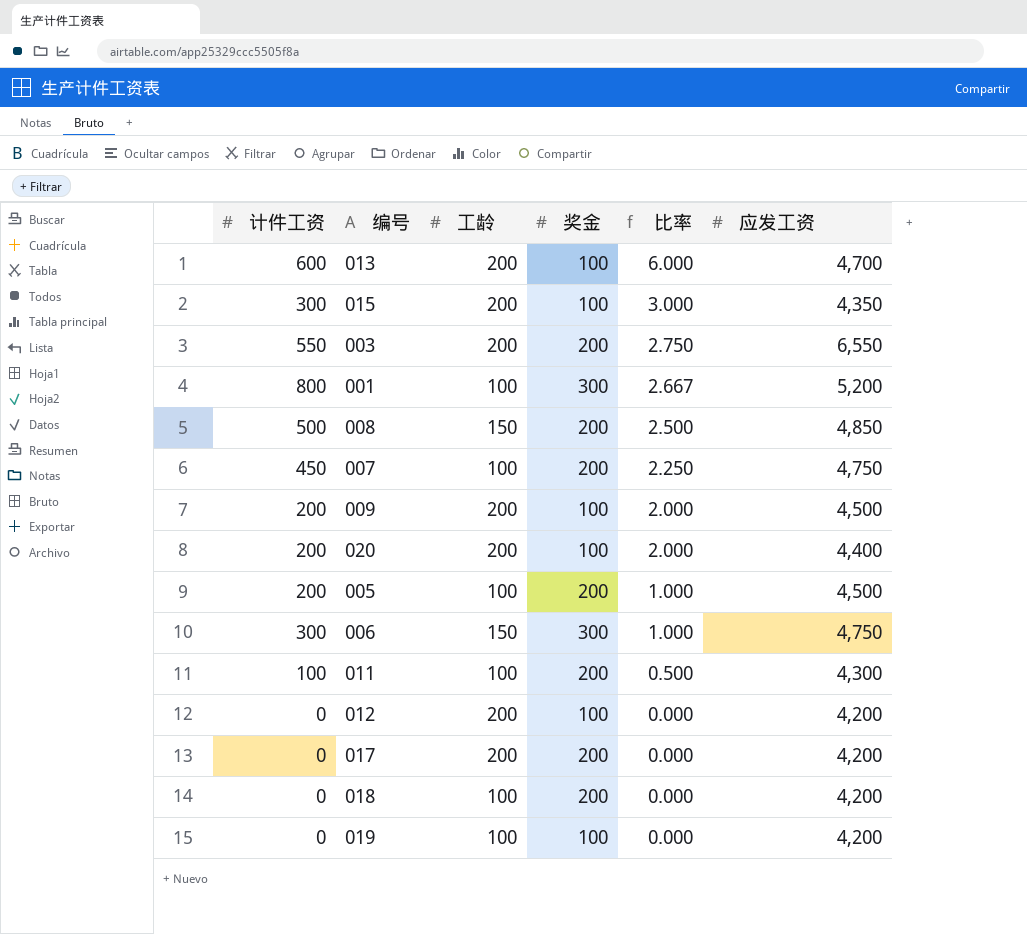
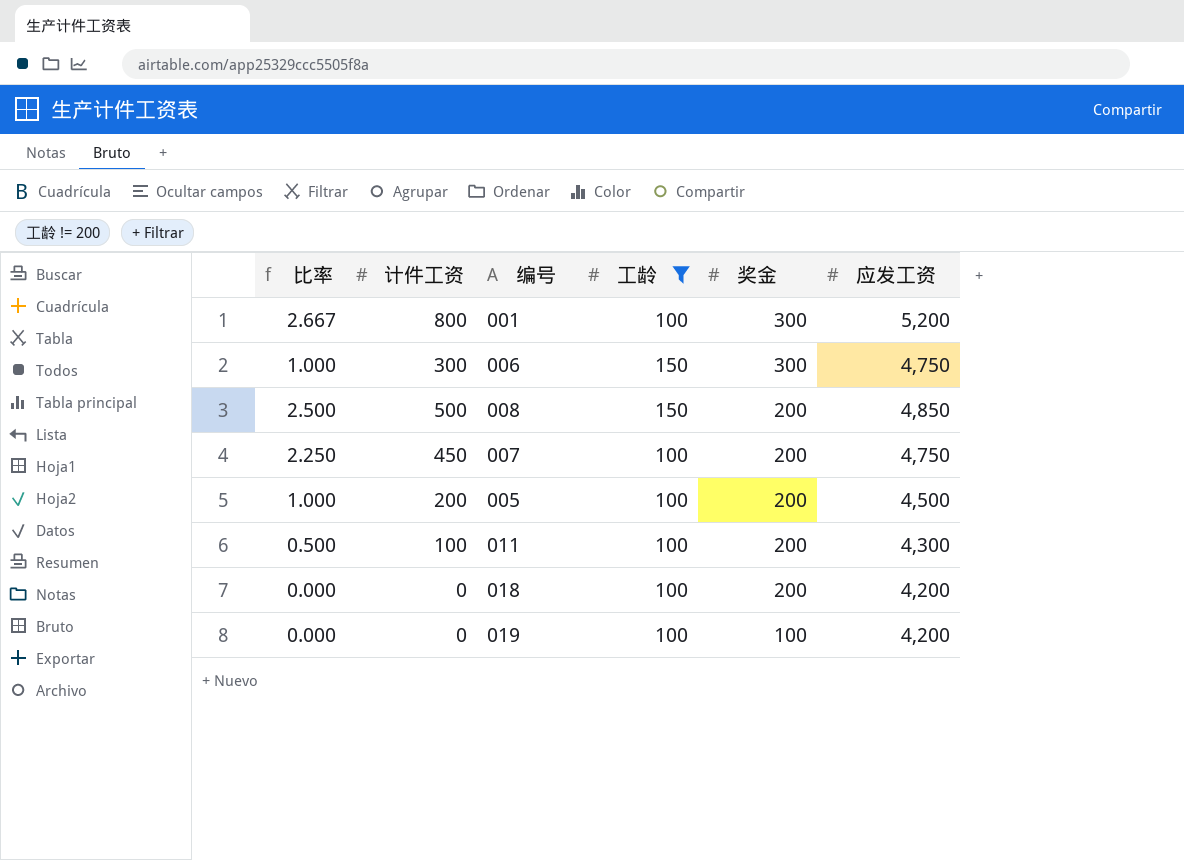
filter: none -> 工龄 != 200
row order: 比率 descending -> 奖金 descending
column 比率 | position: 5 -> 1

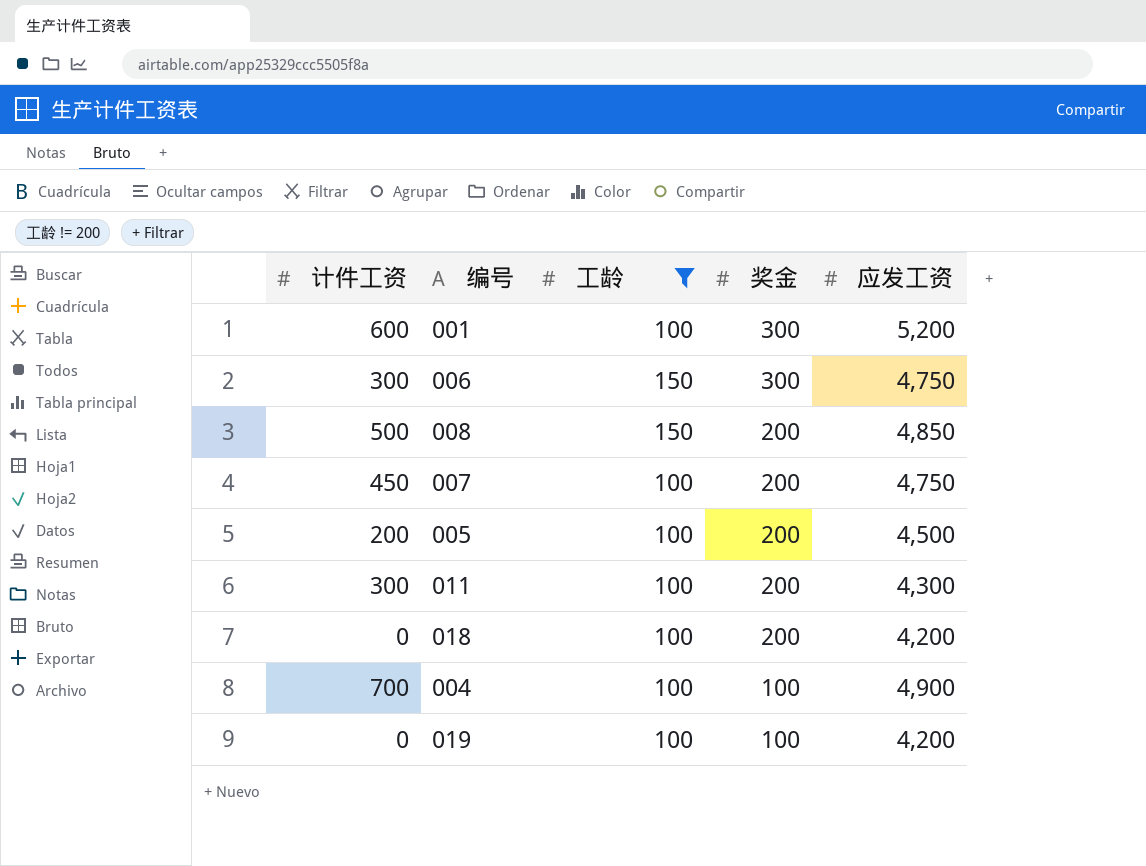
column 比率 | formula: [计件工资] / [奖金] -> none
001 | 计件工资: 800 -> 600
011 | 计件工资: 100 -> 300
row 004: none -> 700 | 100 | 100 | 4,900

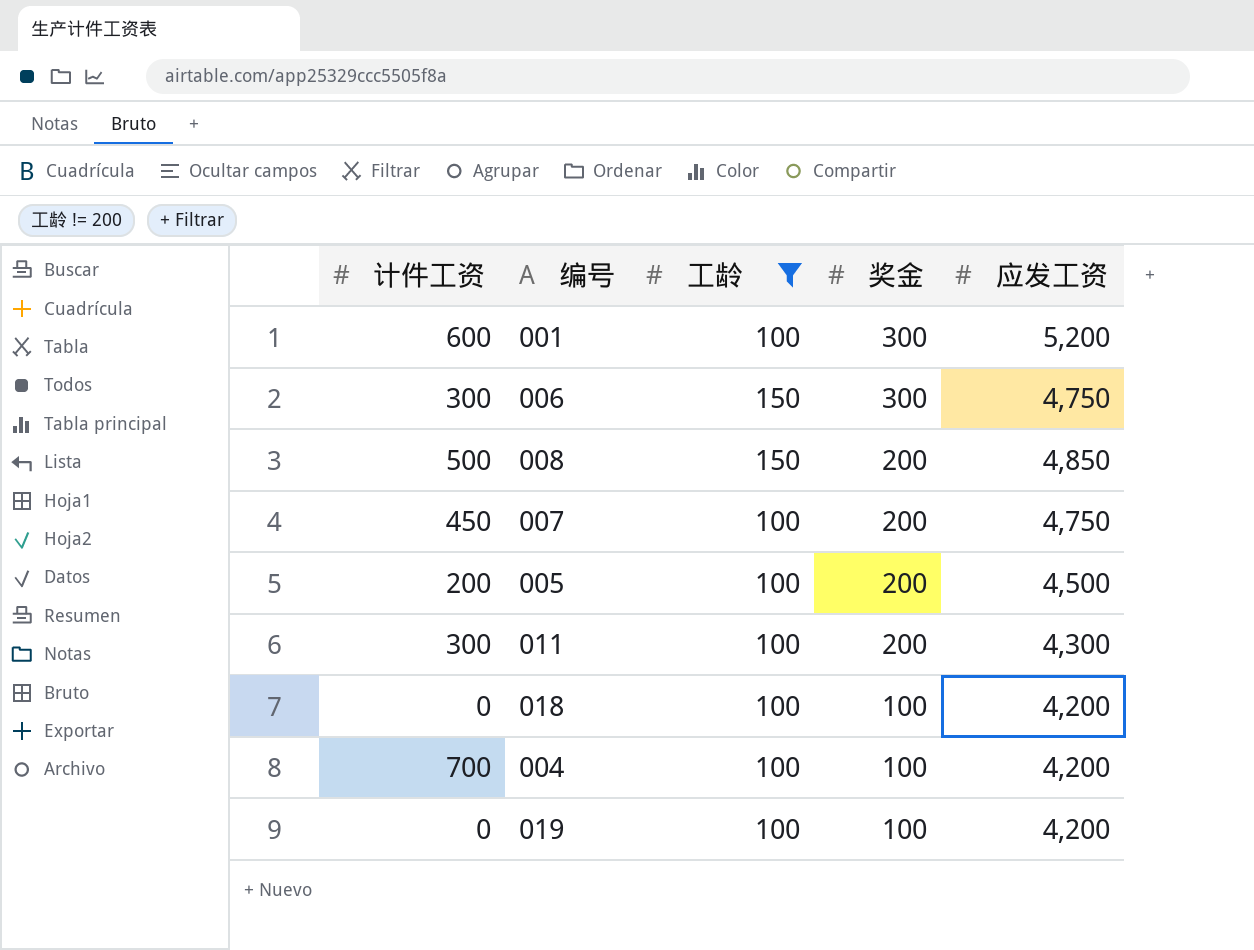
018 | 奖金: 200 -> 100
004 | 应发工资: 4,900 -> 4,200

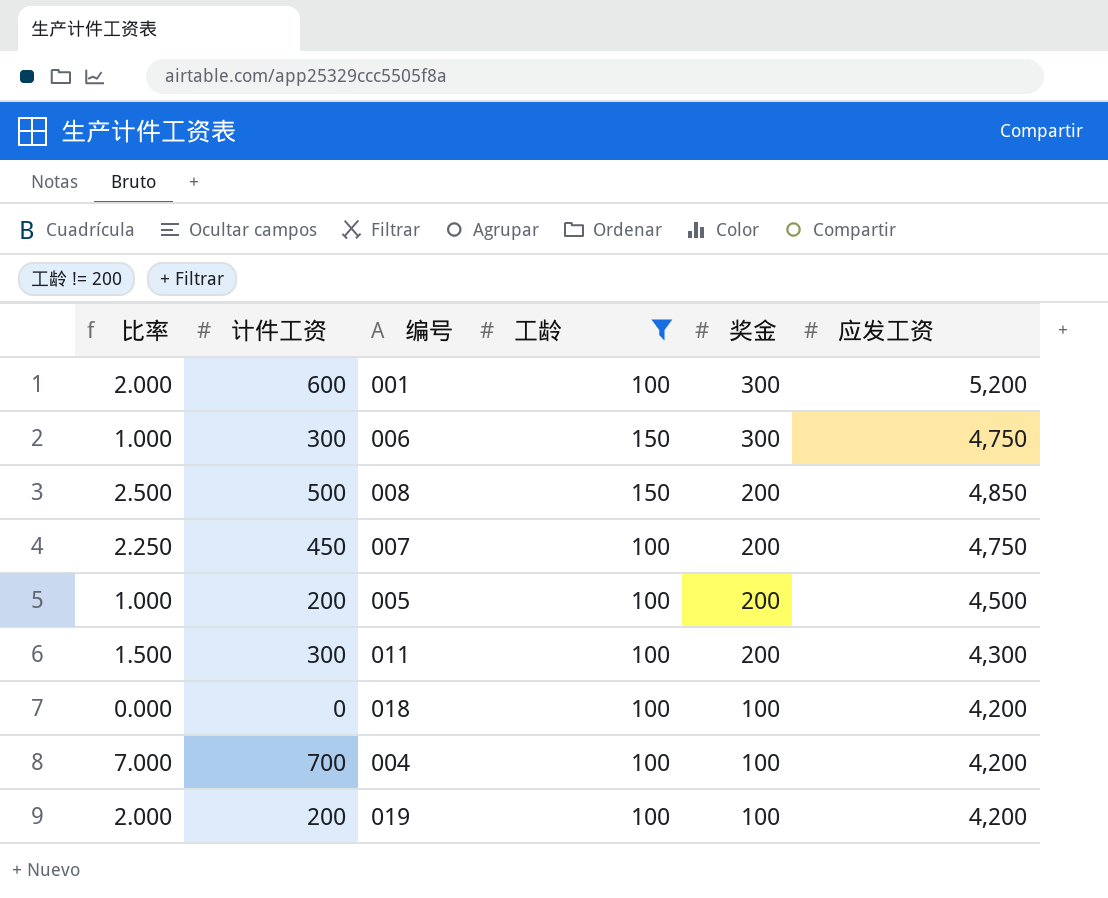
column 比率 | formula: none -> [计件工资] / [奖金]
019 | 计件工资: 0 -> 200

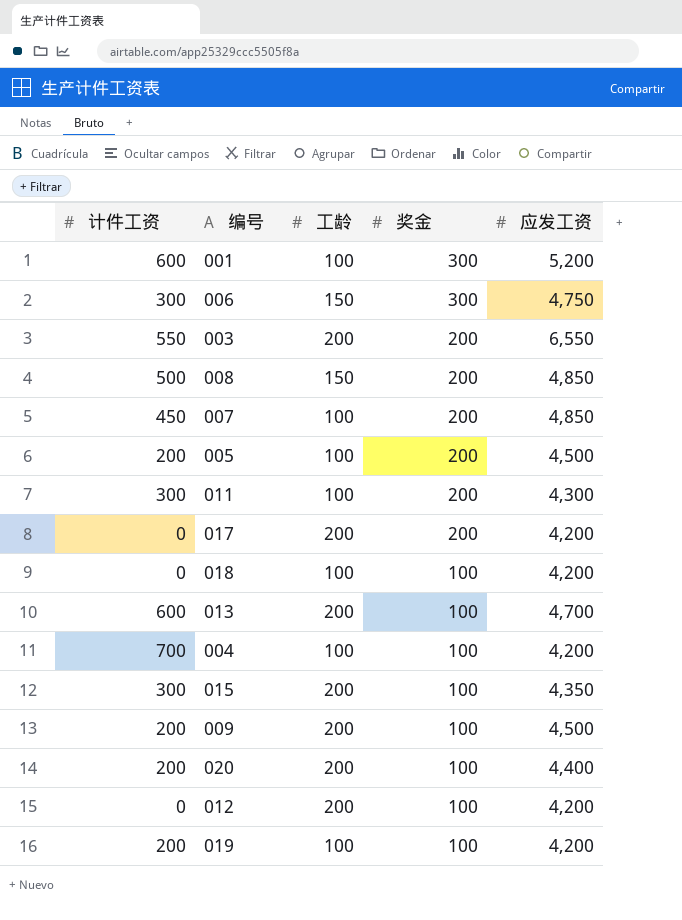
filter: 工龄 != 200 -> none
column 比率 | formula: [计件工资] / [奖金] -> none
007 | 应发工资: 4,750 -> 4,850

